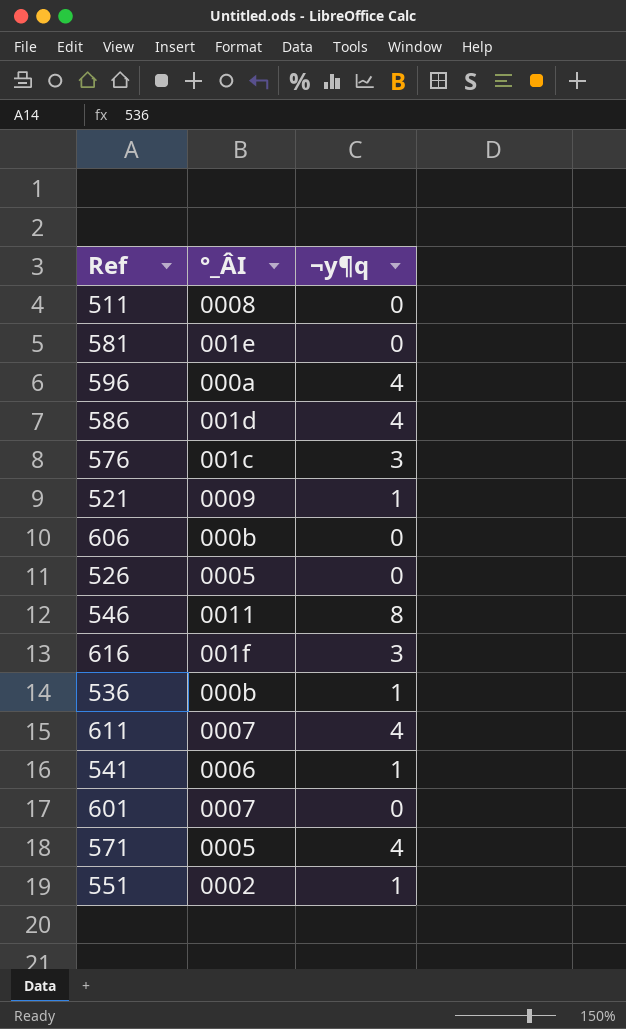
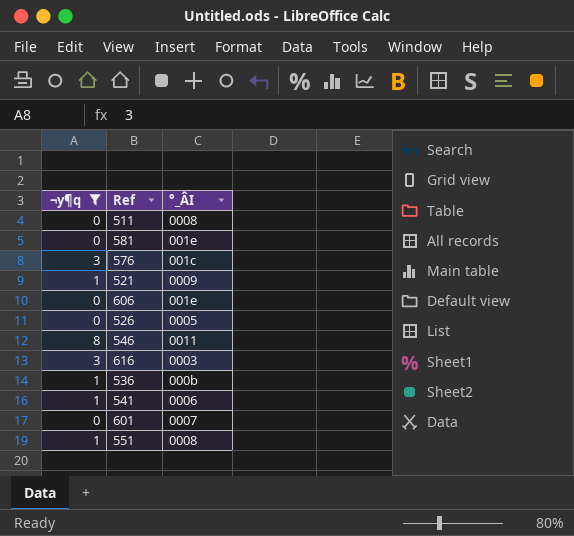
filter: none -> ¬y¶q != 4
column ¬y¶q | position: 3 -> 1
606 | °_ÂI: 000b -> 001e
616 | °_ÂI: 001f -> 0003
551 | °_ÂI: 0002 -> 0008

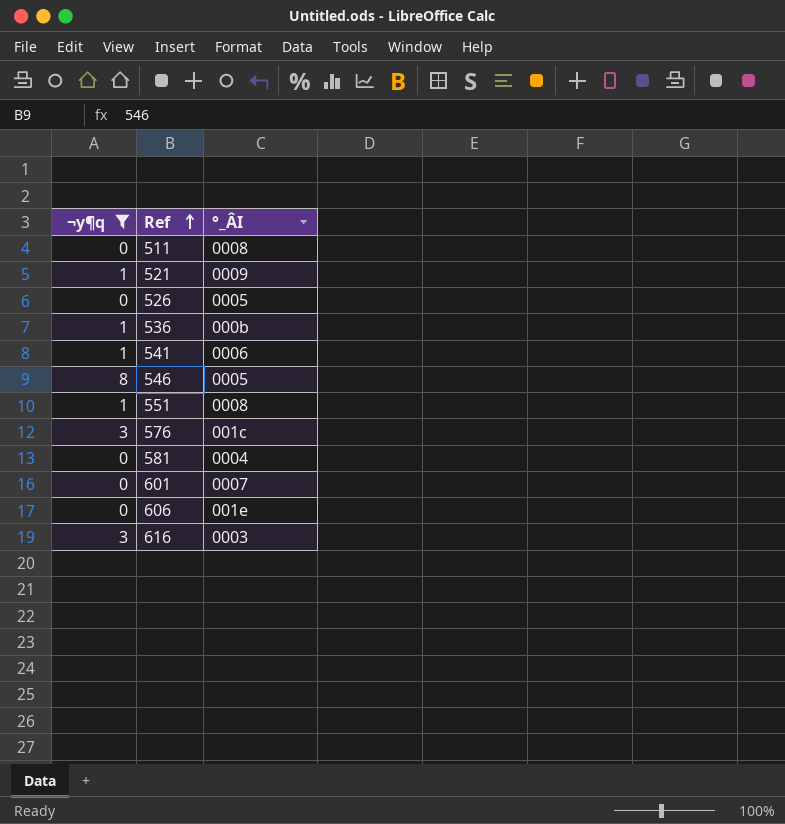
row order: none -> Ref ascending
546 | °_ÂI: 0011 -> 0005
581 | °_ÂI: 001e -> 0004

